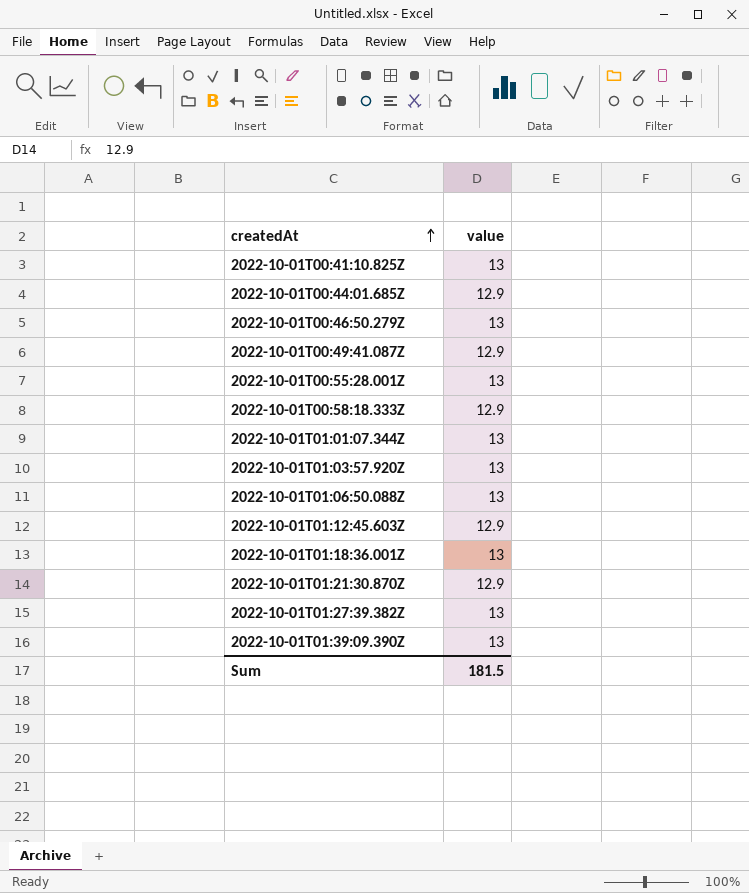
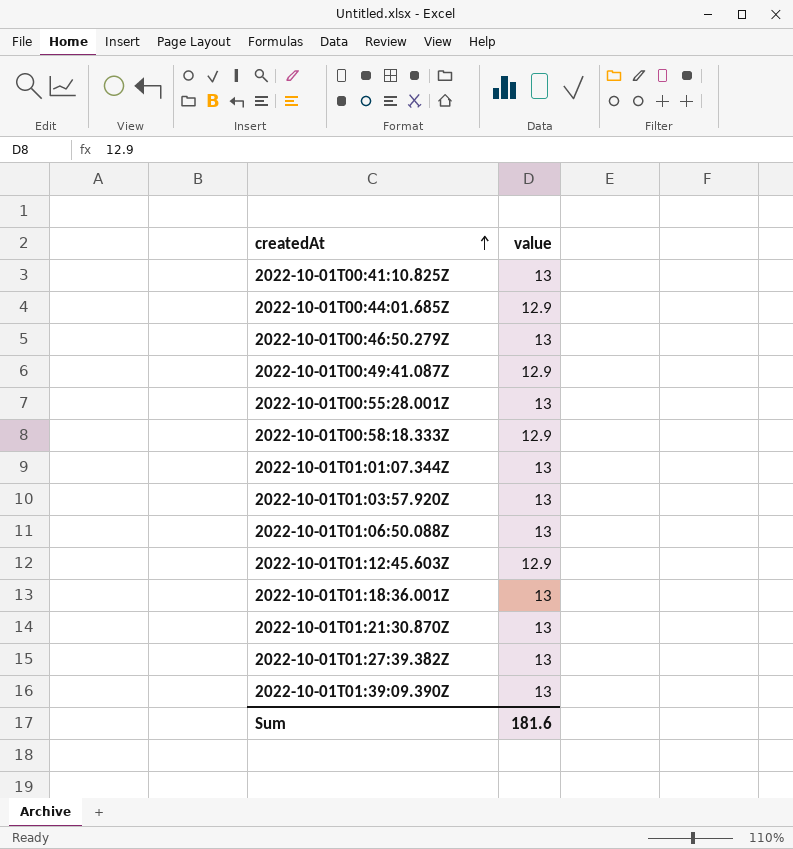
2022-10-01T01:21:30.870Z | value: 12.9 -> 13
Sum | value: 181.5 -> 181.6

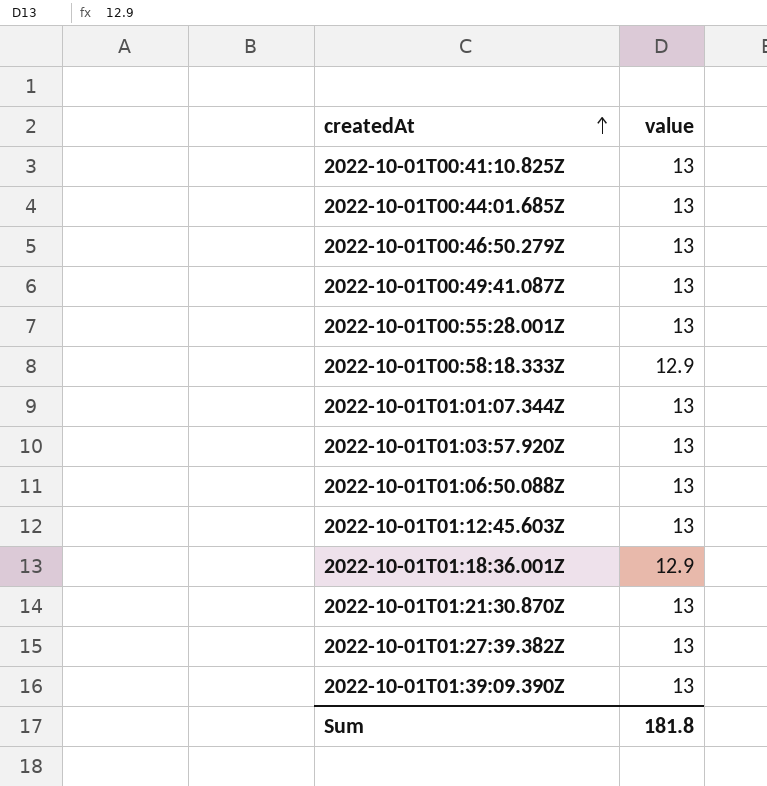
2022-10-01T00:44:01.685Z | value: 12.9 -> 13
2022-10-01T00:49:41.087Z | value: 12.9 -> 13
2022-10-01T01:12:45.603Z | value: 12.9 -> 13
2022-10-01T01:18:36.001Z | value: 13 -> 12.9
Sum | value: 181.6 -> 181.8

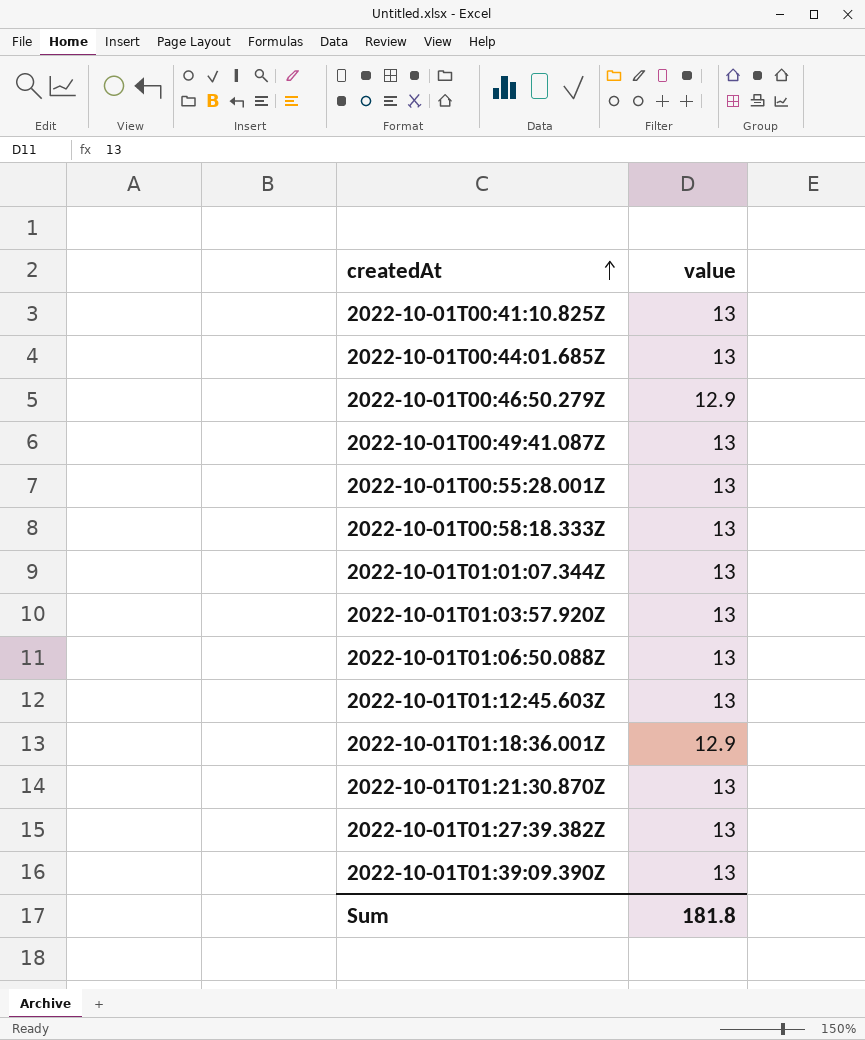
2022-10-01T00:46:50.279Z | value: 13 -> 12.9
2022-10-01T00:58:18.333Z | value: 12.9 -> 13

